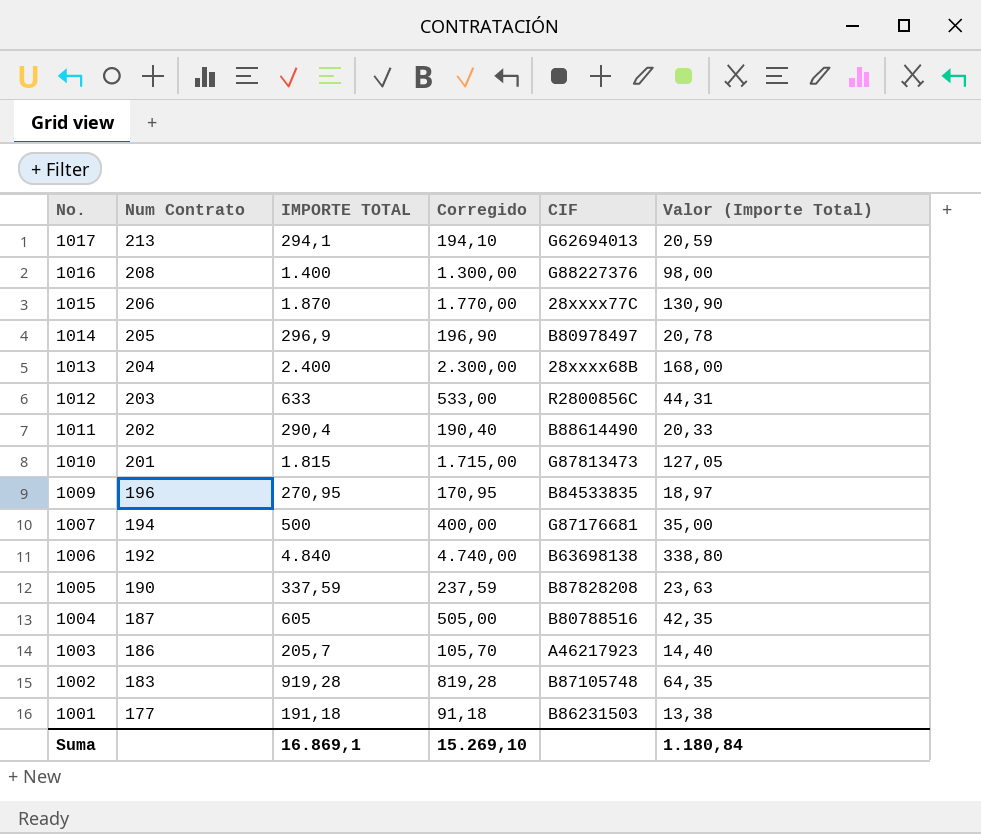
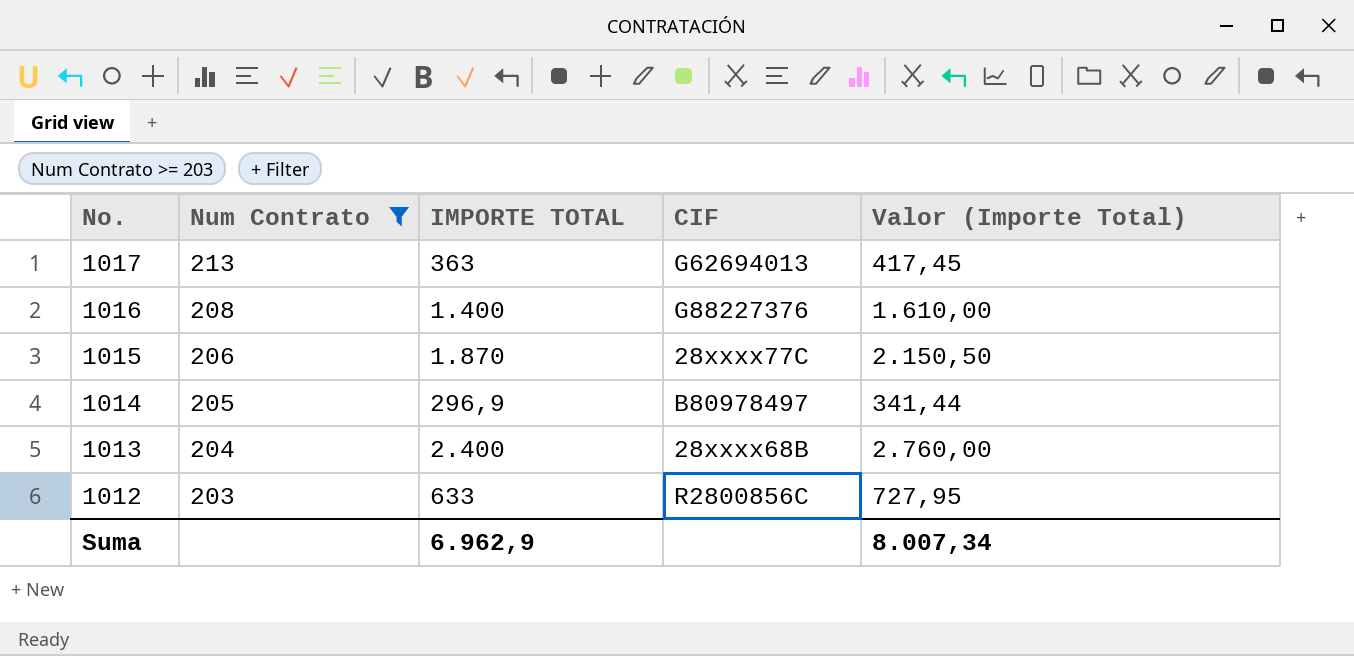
filter: none -> Num Contrato >= 203
column Corregido | formula: [IMPORTE TOTAL] - 100 -> none
column Valor (Importe Total) | formula: [IMPORTE TOTAL] * 0,07 -> [IMPORTE TOTAL] * 1,15
1017 | IMPORTE TOTAL: 294,1 -> 363
Suma | IMPORTE TOTAL: 16.869,1 -> 6.962,9
Suma | Valor (Importe Total): 1.180,84 -> 8.007,34

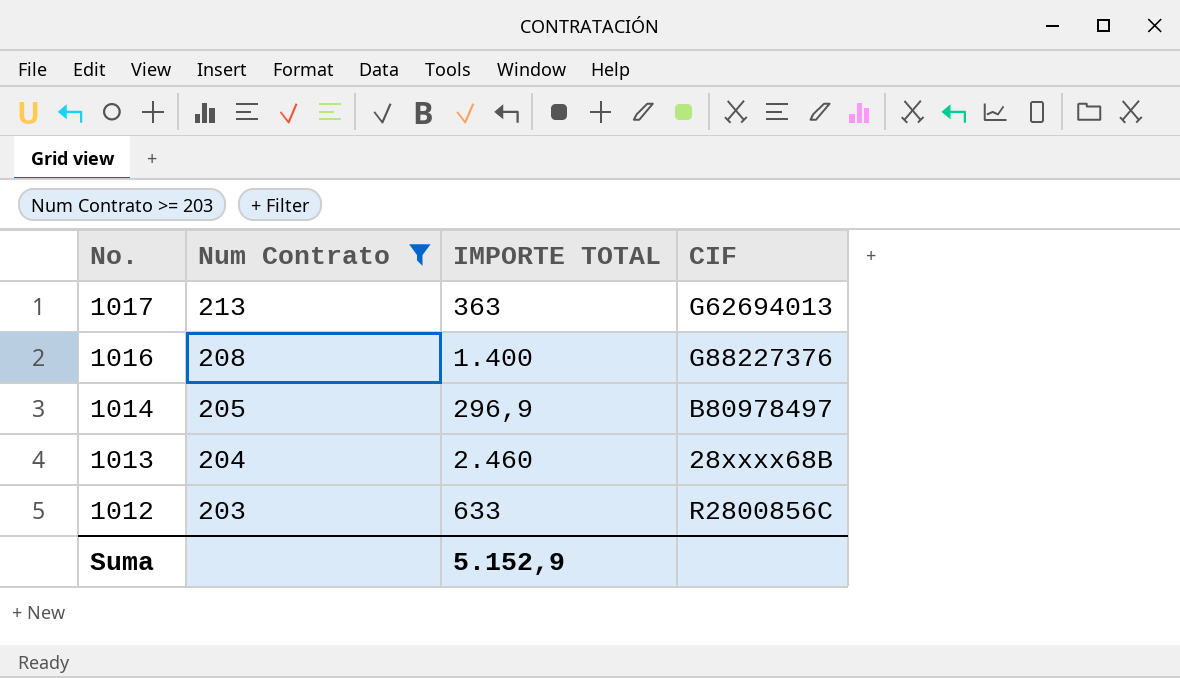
column Valor (Importe Total) | formula: [IMPORTE TOTAL] * 1,15 -> none
row 1015: 206 | 1.870 | 28xxxx77C | 2.150,50 -> none
1013 | IMPORTE TOTAL: 2.400 -> 2.460
Suma | IMPORTE TOTAL: 6.962,9 -> 5.152,9

